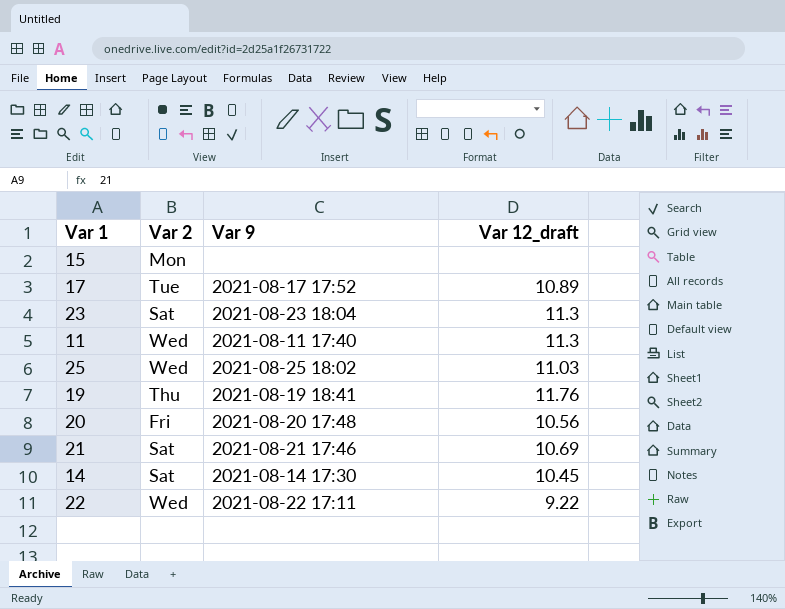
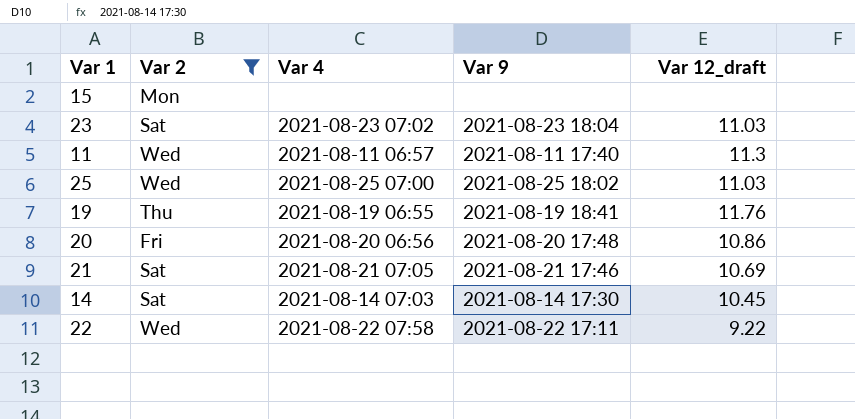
filter: none -> Var 2 != Tue
column Var 4 | position: none -> 3
23 | Var 12_draft: 11.3 -> 11.03
20 | Var 12_draft: 10.56 -> 10.86

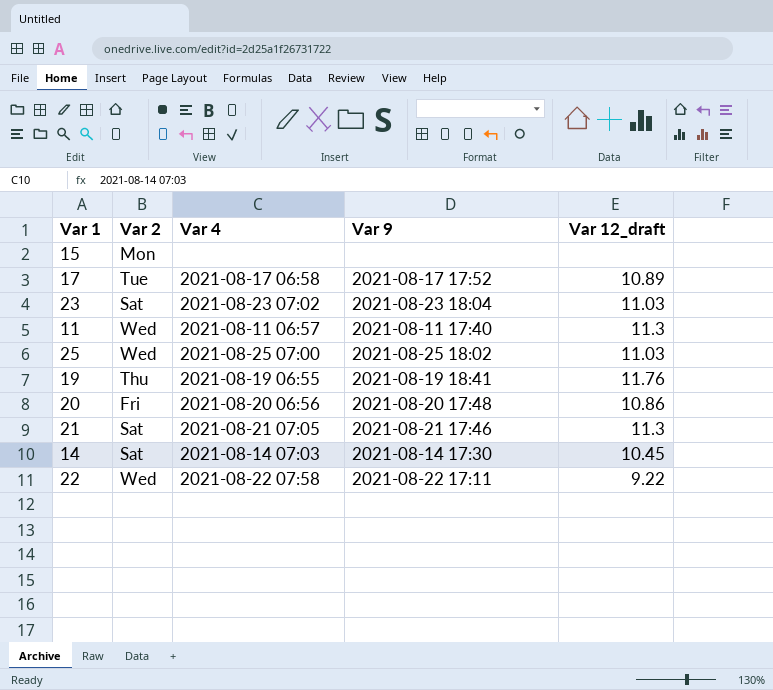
filter: Var 2 != Tue -> none
21 | Var 12_draft: 10.69 -> 11.3

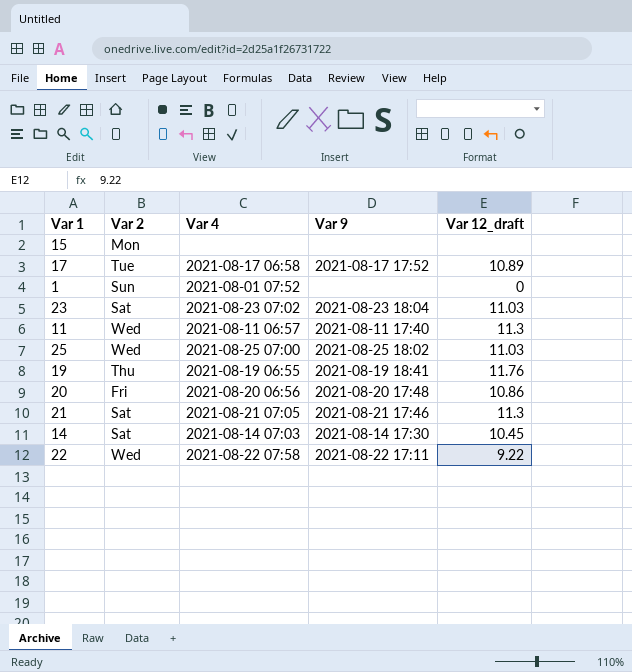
row 1: none -> Sun | 2021-08-01 07:52 | none | 0

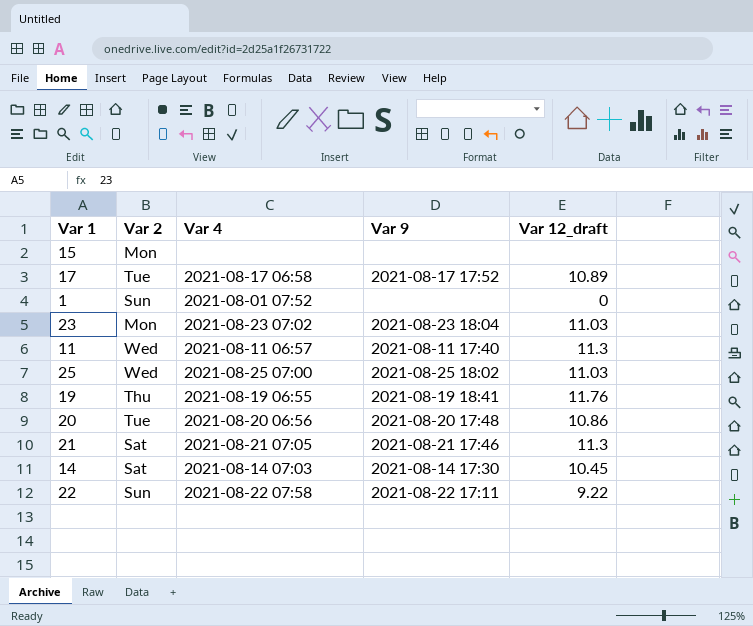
23 | Var 2: Sat -> Mon
20 | Var 2: Fri -> Tue
22 | Var 2: Wed -> Sun

